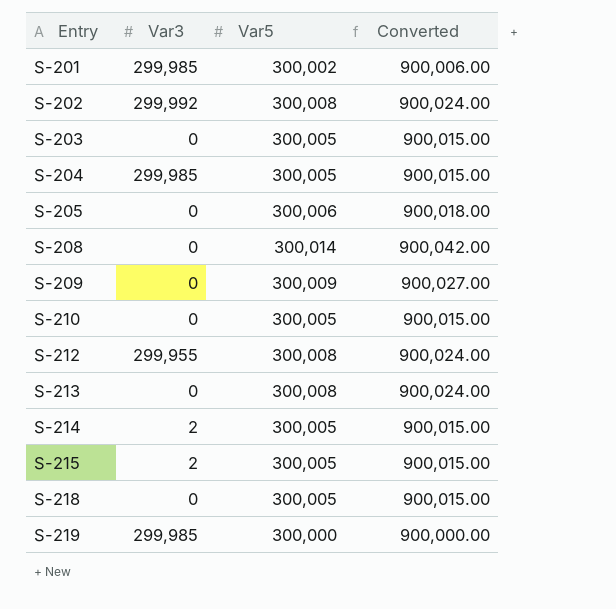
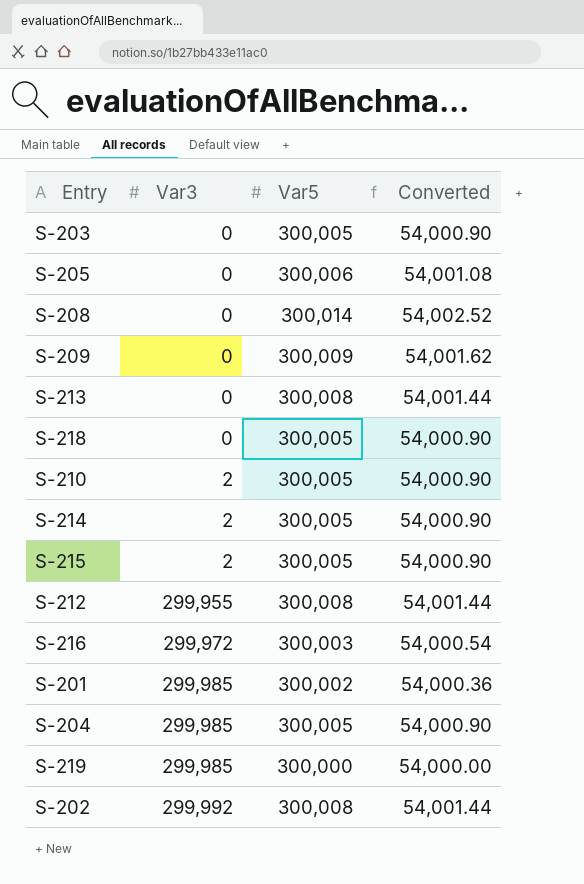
row order: Entry ascending -> Var3 ascending
column Converted | formula: [Var5] * 3 -> [Var5] * 0.18
S-210 | Var3: 0 -> 2
row S-216: none -> 299,972 | 300,003 | 54,000.54

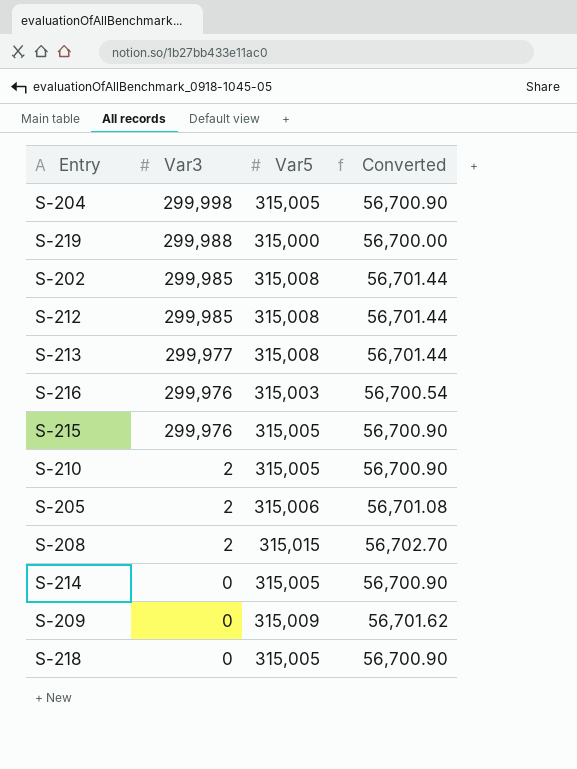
row order: Var3 ascending -> Var3 descending
row S-203: 0 | 300,005 | 54,000.90 -> none
row S-201: 299,985 | 300,002 | 54,000.36 -> none
S-204 | Var3: 299,985 -> 299,998
S-204 | Var5: 300,005 -> 315,005
S-204 | Converted: 54,000.90 -> 56,700.90
S-219 | Var3: 299,985 -> 299,988
S-219 | Var5: 300,000 -> 315,000
S-219 | Converted: 54,000.00 -> 56,700.00
S-202 | Var3: 299,992 -> 299,985
S-202 | Var5: 300,008 -> 315,008
S-202 | Converted: 54,001.44 -> 56,701.44
S-212 | Var3: 299,955 -> 299,985
S-212 | Var5: 300,008 -> 315,008
S-212 | Converted: 54,001.44 -> 56,701.44
S-213 | Var3: 0 -> 299,977
S-213 | Var5: 300,008 -> 315,008
S-213 | Converted: 54,001.44 -> 56,701.44
S-216 | Var3: 299,972 -> 299,976
S-216 | Var5: 300,003 -> 315,003
S-216 | Converted: 54,000.54 -> 56,700.54
S-215 | Var3: 2 -> 299,976
S-215 | Var5: 300,005 -> 315,005
S-215 | Converted: 54,000.90 -> 56,700.90
S-210 | Var5: 300,005 -> 315,005
S-210 | Converted: 54,000.90 -> 56,700.90
S-205 | Var3: 0 -> 2
S-205 | Var5: 300,006 -> 315,006
S-205 | Converted: 54,001.08 -> 56,701.08
S-208 | Var3: 0 -> 2
S-208 | Var5: 300,014 -> 315,015
S-208 | Converted: 54,002.52 -> 56,702.70
S-214 | Var3: 2 -> 0
S-214 | Var5: 300,005 -> 315,005
S-214 | Converted: 54,000.90 -> 56,700.90
S-209 | Var5: 300,009 -> 315,009
S-209 | Converted: 54,001.62 -> 56,701.62
S-218 | Var5: 300,005 -> 315,005
S-218 | Converted: 54,000.90 -> 56,700.90

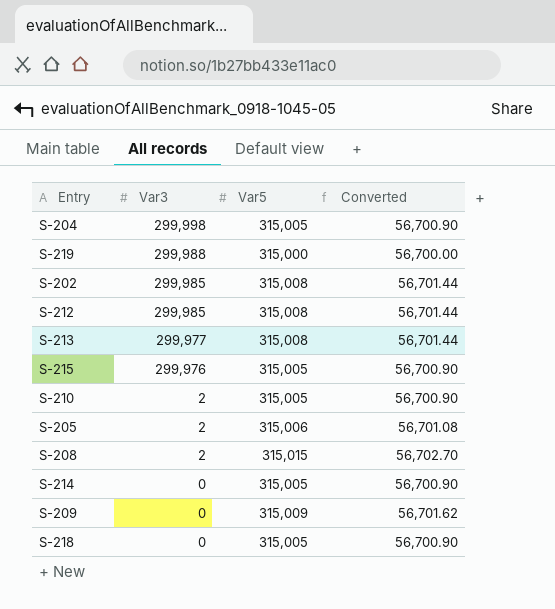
row S-216: 299,976 | 315,003 | 56,700.54 -> none

